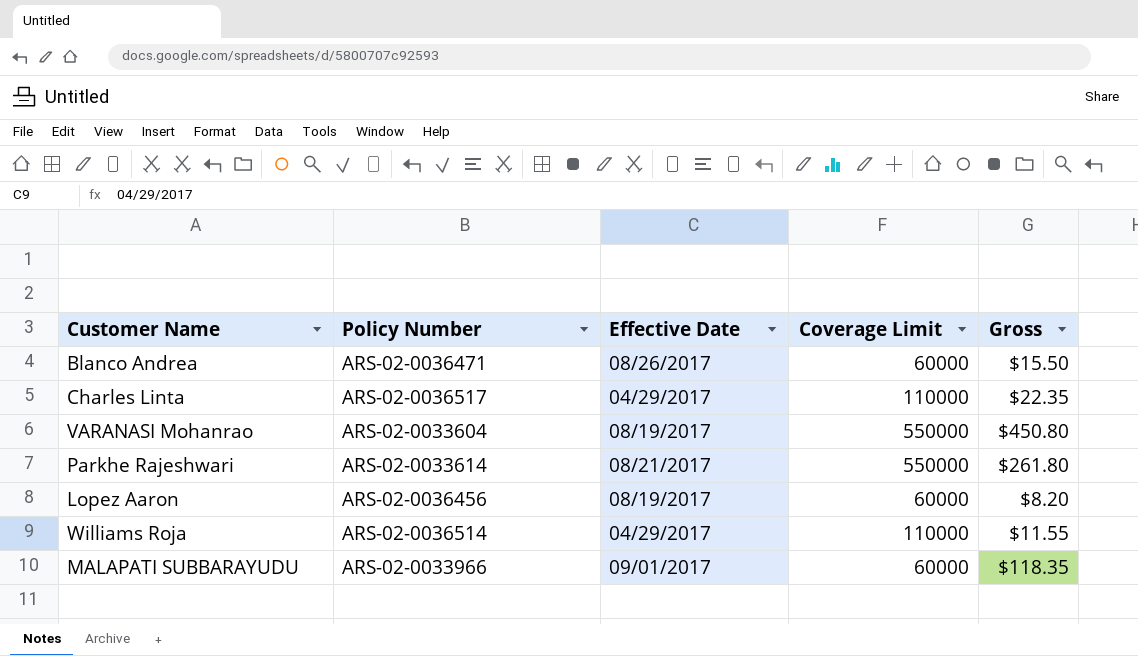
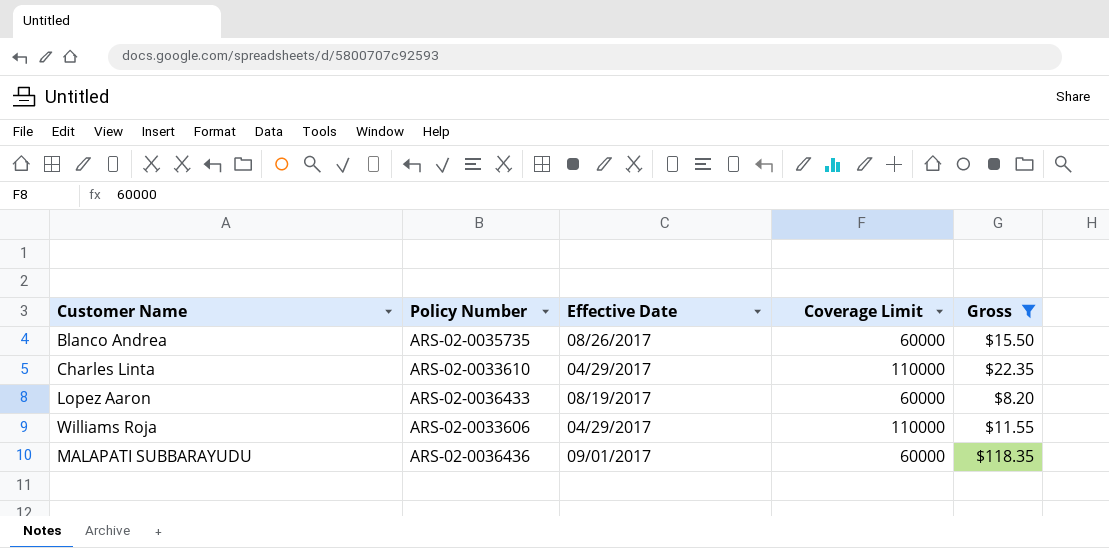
filter: none -> Gross <= $118.35
Blanco Andrea | Policy Number: ARS-02-0036471 -> ARS-02-0035735
Charles Linta | Policy Number: ARS-02-0036517 -> ARS-02-0033610
Lopez Aaron | Policy Number: ARS-02-0036456 -> ARS-02-0036433
Williams Roja | Policy Number: ARS-02-0036514 -> ARS-02-0033606
MALAPATI SUBBARAYUDU | Policy Number: ARS-02-0033966 -> ARS-02-0036436

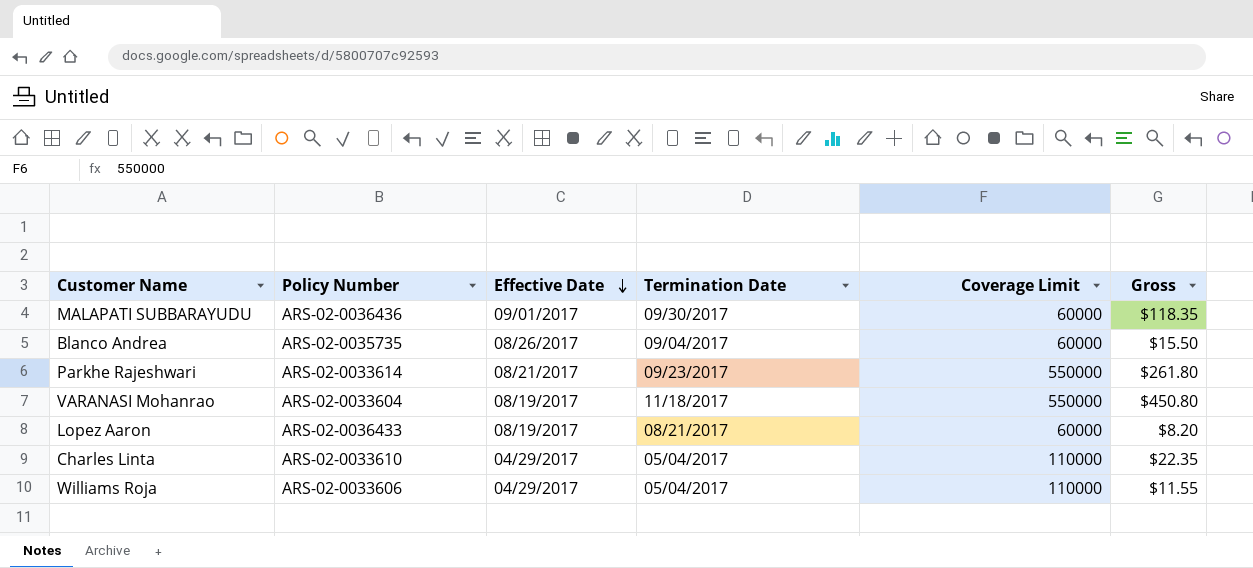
filter: Gross <= $118.35 -> none
row order: none -> Effective Date descending
column Termination Date | position: none -> 4

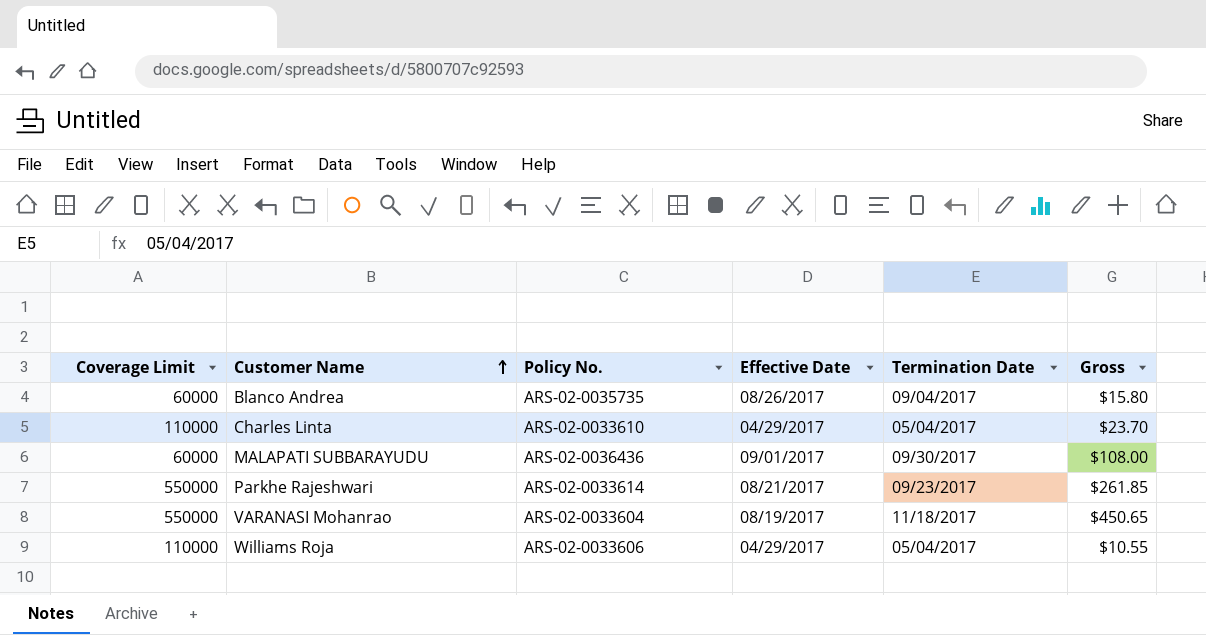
row order: Effective Date descending -> Customer Name ascending
column Coverage Limit | position: 5 -> 1
column name: Policy Number -> Policy No.
row Lopez Aaron: ARS-02-0036433 | 08/19/2017 | 08/21/2017 | 60000 | $8.20 -> none
Blanco Andrea | Gross: $15.50 -> $15.80
Charles Linta | Gross: $22.35 -> $23.70
MALAPATI SUBBARAYUDU | Gross: $118.35 -> $108.00
Parkhe Rajeshwari | Gross: $261.80 -> $261.85
VARANASI Mohanrao | Gross: $450.80 -> $450.65
Williams Roja | Gross: $11.55 -> $10.55

